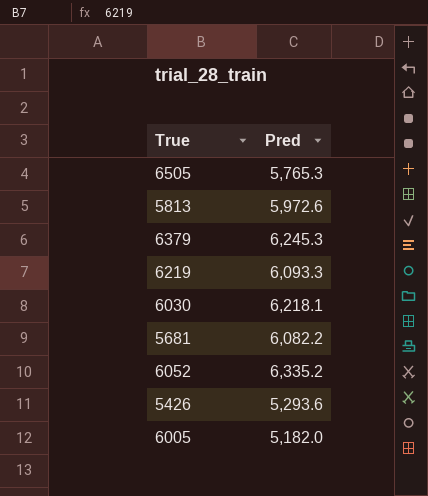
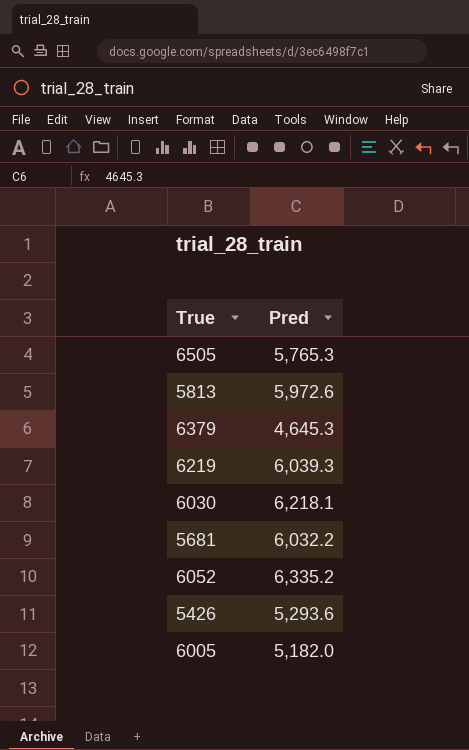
6379 | Pred: 6,245.3 -> 4,645.3
6219 | Pred: 6,093.3 -> 6,039.3
5681 | Pred: 6,082.2 -> 6,032.2

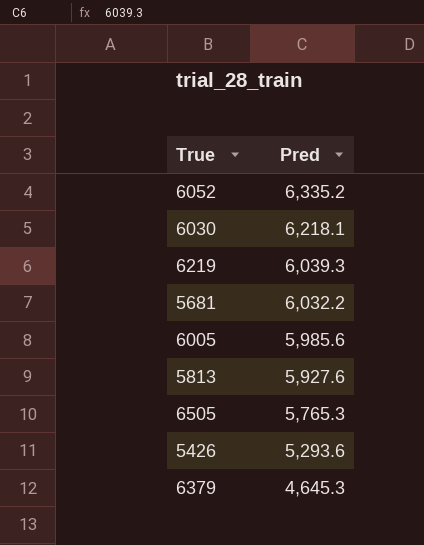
row order: none -> Pred descending
6005 | Pred: 5,182.0 -> 5,985.6
5813 | Pred: 5,972.6 -> 5,927.6

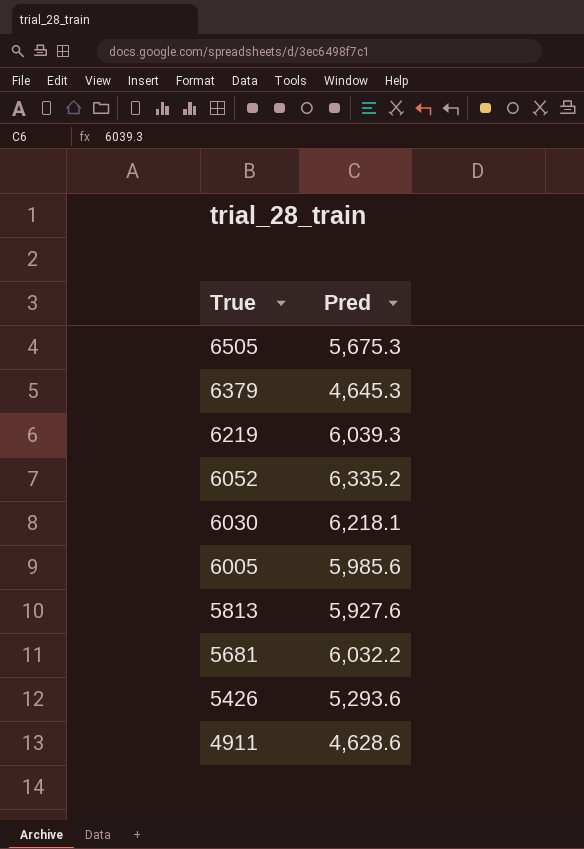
row order: Pred descending -> True descending
6505 | Pred: 5,765.3 -> 5,675.3
row 4911: none -> 4,628.6

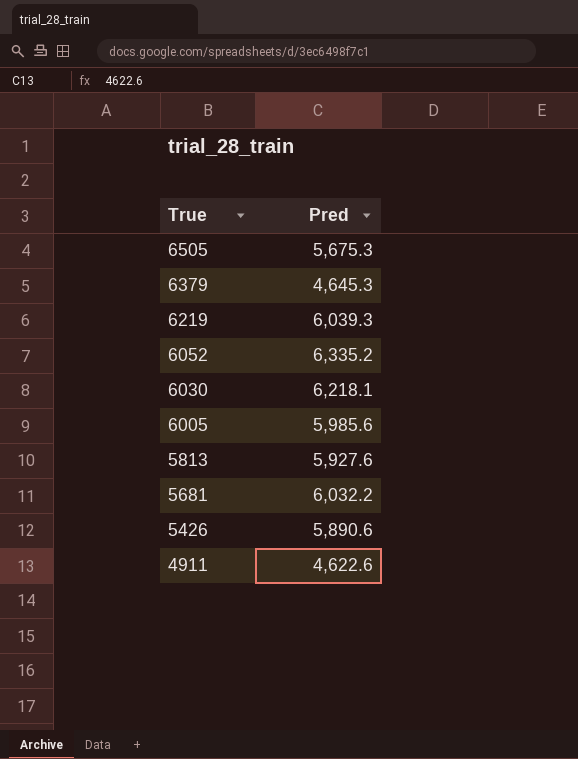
5426 | Pred: 5,293.6 -> 5,890.6
4911 | Pred: 4,628.6 -> 4,622.6

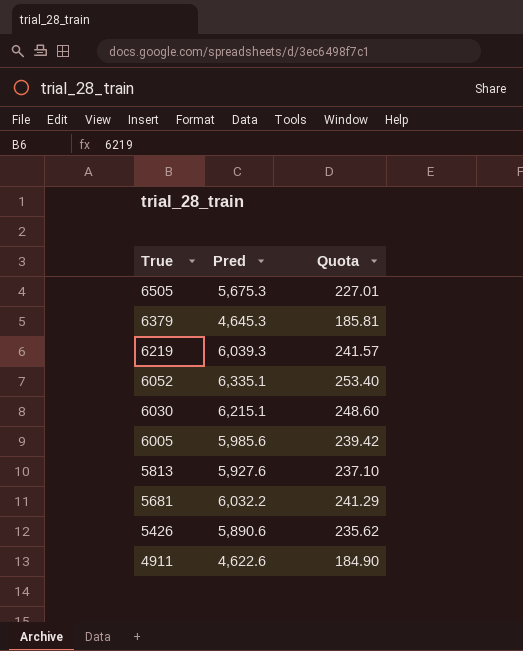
column Quota | formula: none -> [Pred] * 0.04
6052 | Pred: 6,335.2 -> 6,335.1
6030 | Pred: 6,218.1 -> 6,215.1

